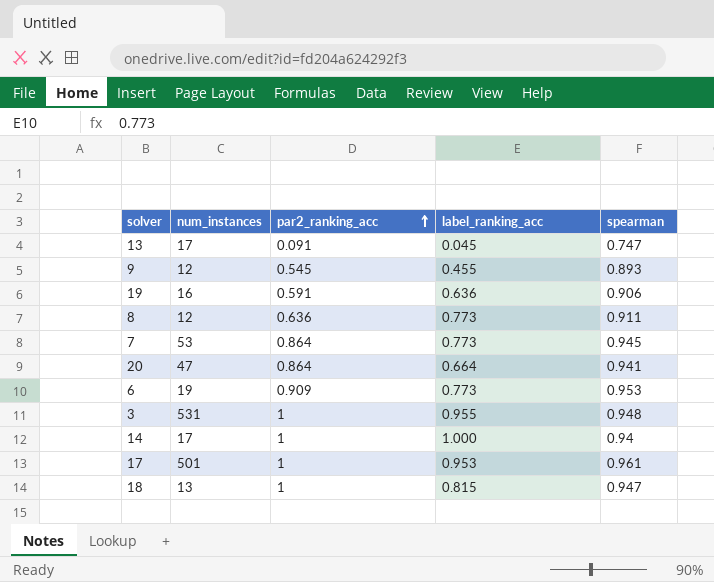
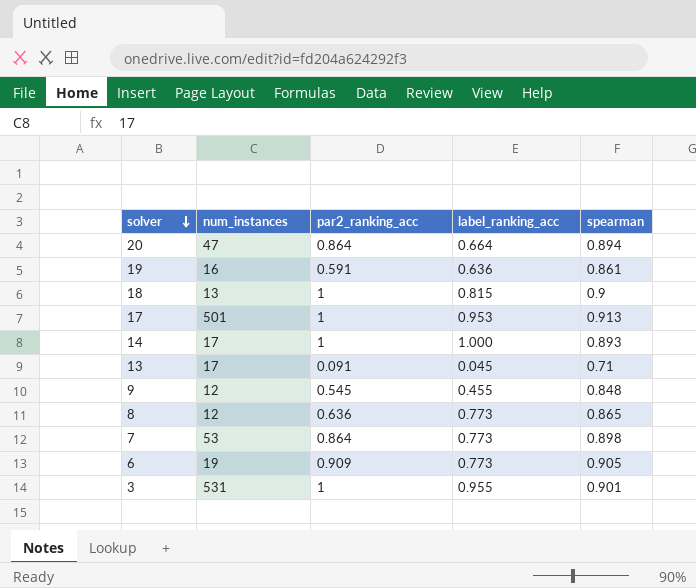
row order: par2_ranking_acc ascending -> solver descending
20 | spearman: 0.941 -> 0.894
19 | spearman: 0.906 -> 0.861
18 | spearman: 0.947 -> 0.9
17 | spearman: 0.961 -> 0.913
14 | spearman: 0.94 -> 0.893
13 | spearman: 0.747 -> 0.71
9 | spearman: 0.893 -> 0.848
8 | spearman: 0.911 -> 0.865
7 | spearman: 0.945 -> 0.898
6 | spearman: 0.953 -> 0.905
3 | spearman: 0.948 -> 0.901

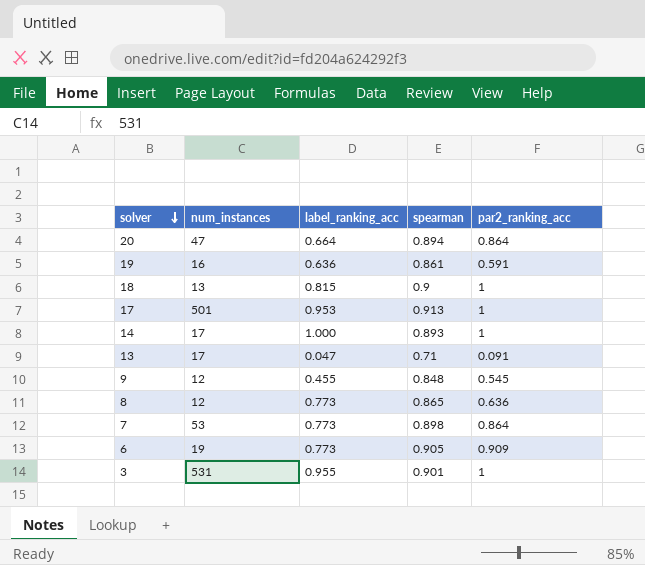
column par2_ranking_acc | position: 3 -> 5
13 | label_ranking_acc: 0.045 -> 0.047

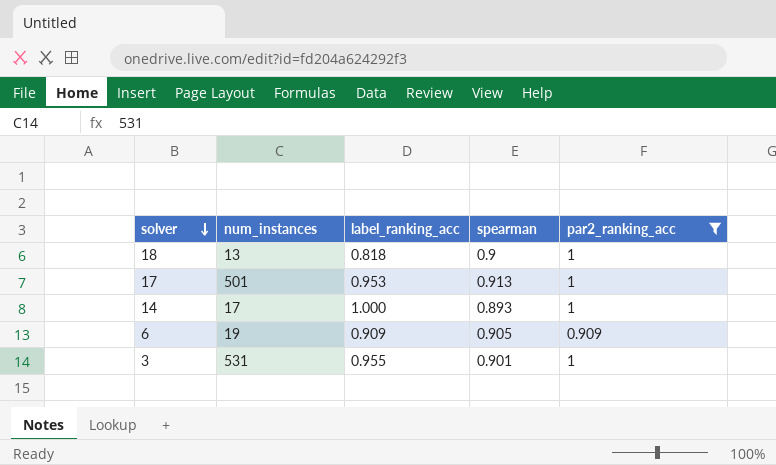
filter: none -> par2_ranking_acc >= 0.909
18 | label_ranking_acc: 0.815 -> 0.818
6 | label_ranking_acc: 0.773 -> 0.909

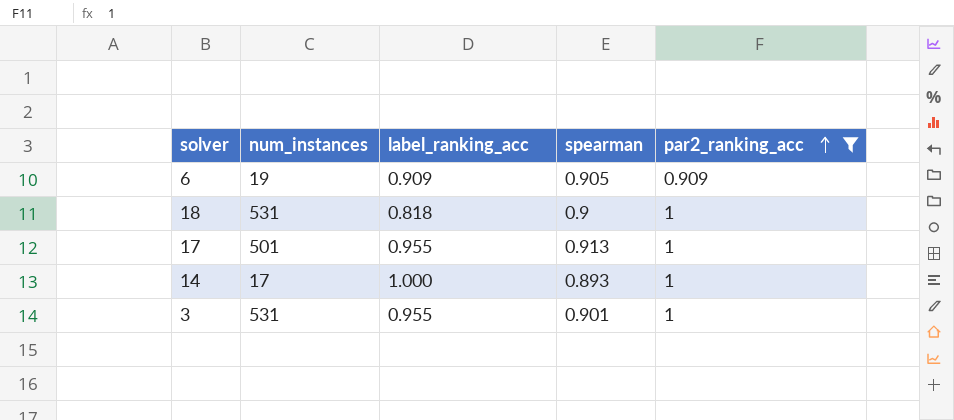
row order: solver descending -> par2_ranking_acc ascending
18 | num_instances: 13 -> 531
17 | label_ranking_acc: 0.953 -> 0.955

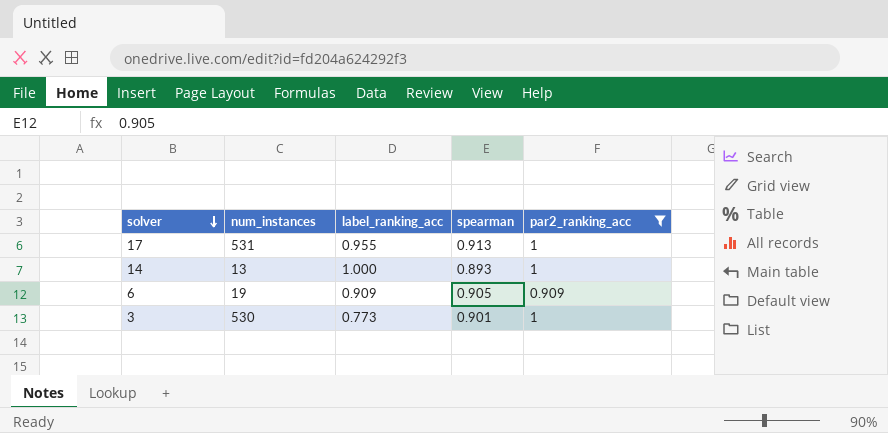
row order: par2_ranking_acc ascending -> solver descending
row 18: 531 | 0.818 | 0.9 | 1 -> none
17 | num_instances: 501 -> 531
14 | num_instances: 17 -> 13
3 | num_instances: 531 -> 530
3 | label_ranking_acc: 0.955 -> 0.773

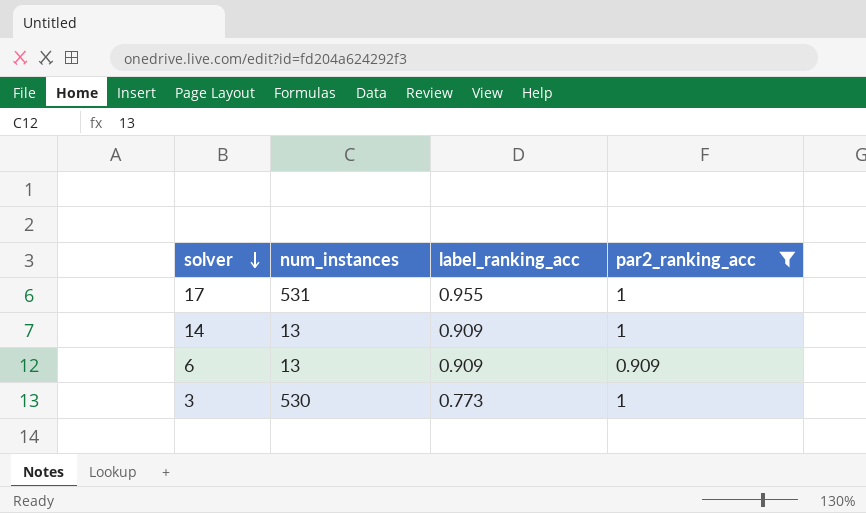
column spearman | position: 4 -> none
14 | label_ranking_acc: 1.000 -> 0.909
6 | num_instances: 19 -> 13

